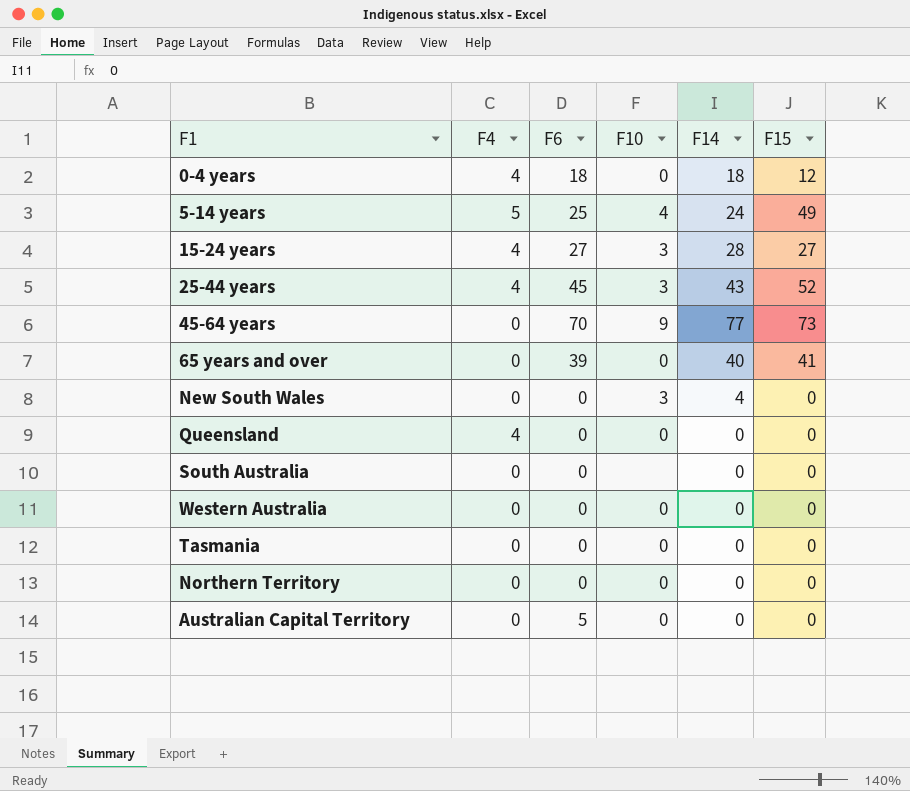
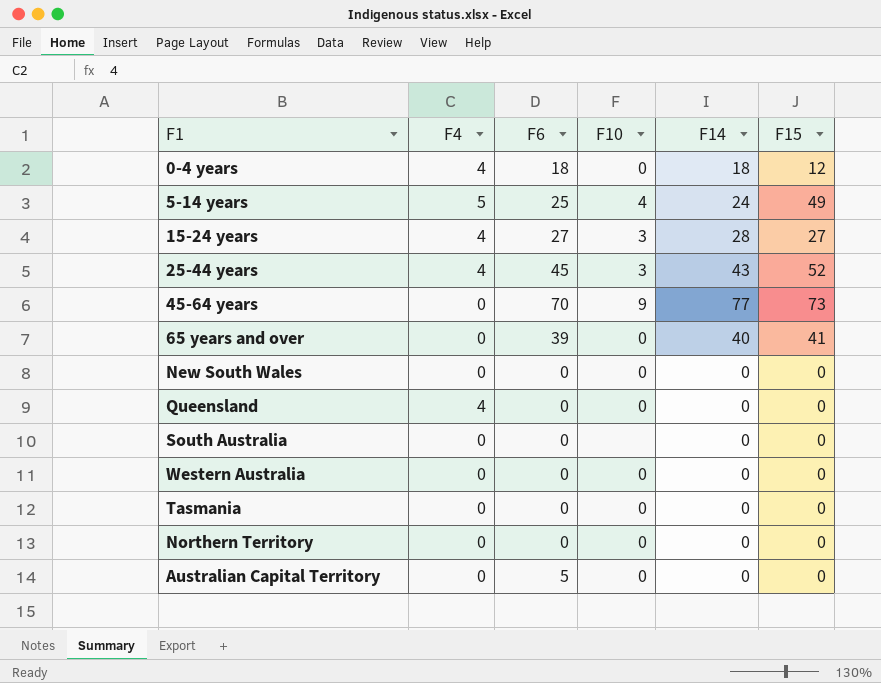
New South Wales | F10: 3 -> 0
New South Wales | F14: 4 -> 0

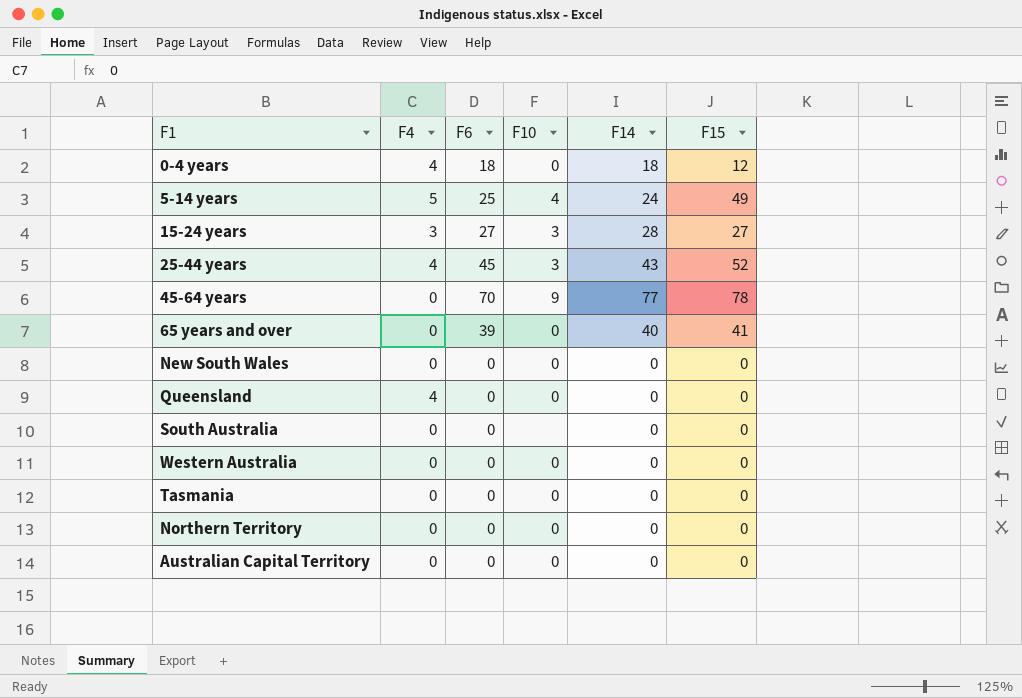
15-24 years | F4: 4 -> 3
45-64 years | F15: 73 -> 78
Australian Capital Territory | F6: 5 -> 0

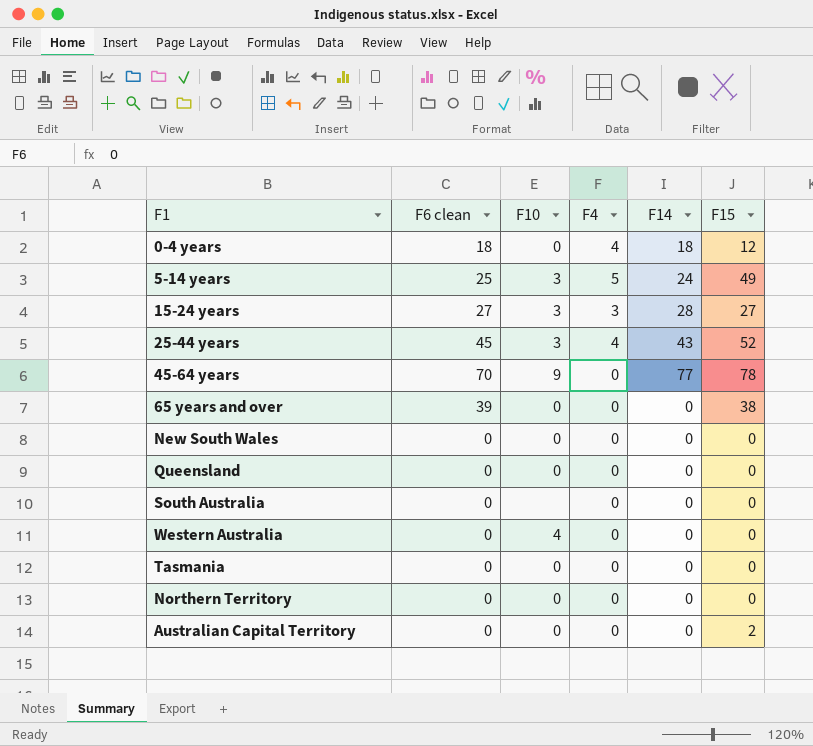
column name: F6 -> F6 clean
column F4 | position: 2 -> 4
5-14 years | F10: 4 -> 3
65 years and over | F14: 40 -> 0
65 years and over | F15: 41 -> 38
Queensland | F4: 4 -> 0
Western Australia | F10: 0 -> 4
Australian Capital Territory | F15: 0 -> 2

